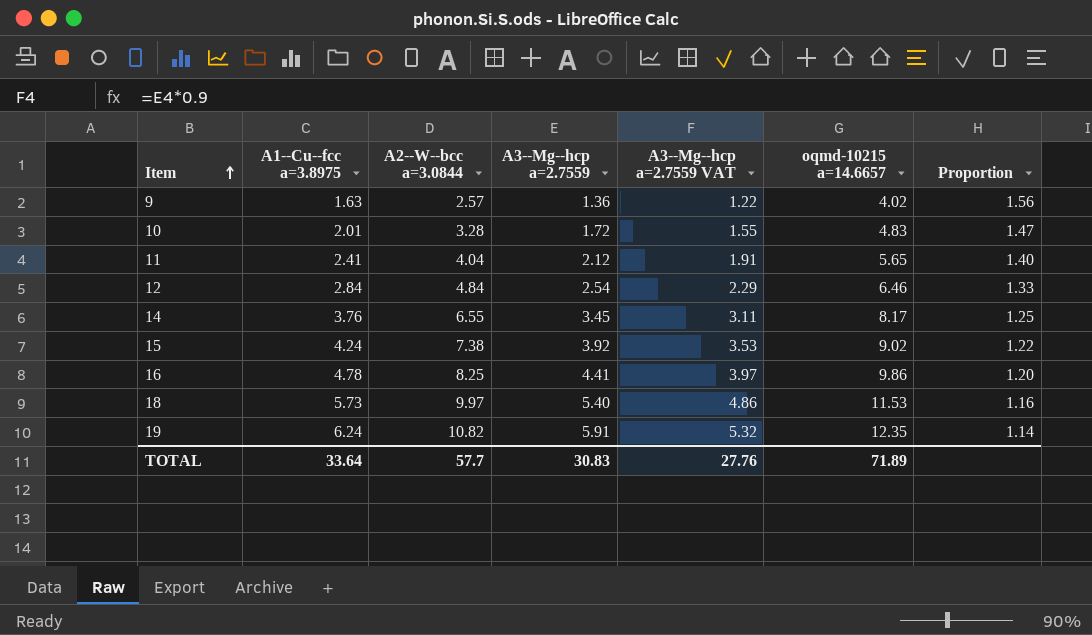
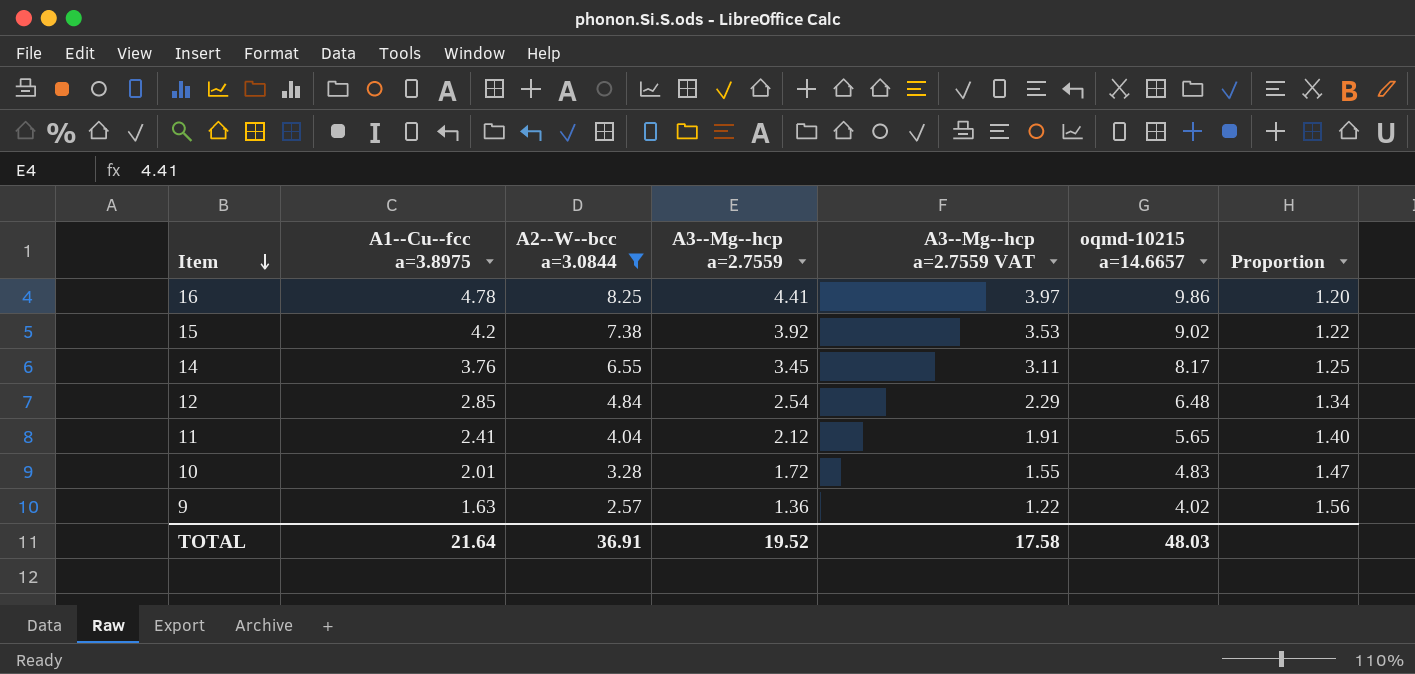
filter: none -> A2--W--bcc a=3.0844 <= 8.25
row order: Item ascending -> Item descending
15 | A1--Cu--fcc a=3.8975: 4.24 -> 4.2
12 | A1--Cu--fcc a=3.8975: 2.84 -> 2.85
12 | oqmd-10215 a=14.6657: 6.46 -> 6.48
12 | Proportion: 1.33 -> 1.34
TOTAL | A1--Cu--fcc a=3.8975: 33.64 -> 21.64
TOTAL | A2--W--bcc a=3.0844: 57.7 -> 36.91
TOTAL | A3--Mg--hcp a=2.7559: 30.83 -> 19.52
TOTAL | A3--Mg--hcp a=2.7559 VAT: 27.76 -> 17.58
TOTAL | oqmd-10215 a=14.6657: 71.89 -> 48.03

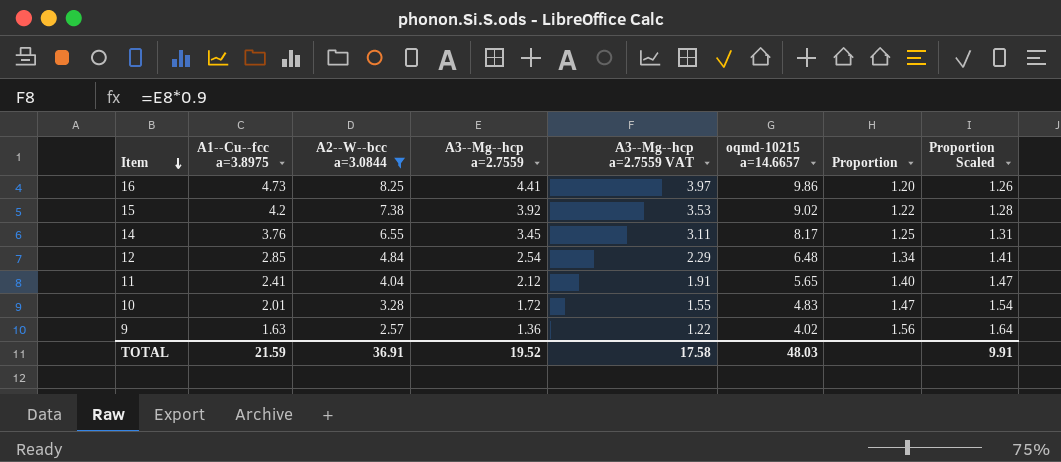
column Proportion Scaled | formula: none -> [Proportion] * 1.05
16 | A1--Cu--fcc a=3.8975: 4.78 -> 4.73
TOTAL | A1--Cu--fcc a=3.8975: 21.64 -> 21.59

